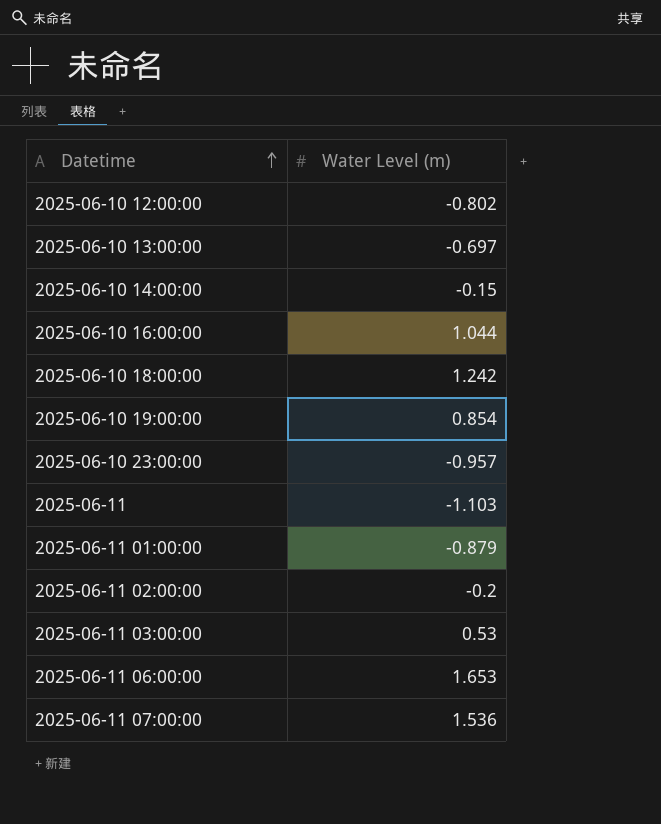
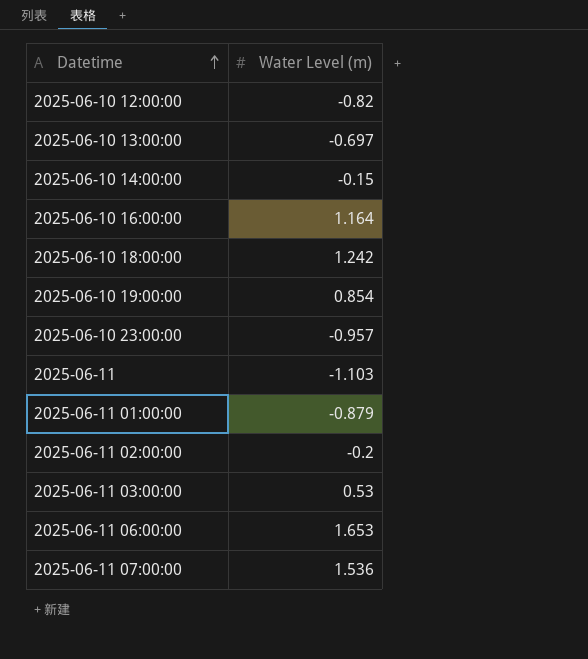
2025-06-10 12:00:00 | Water Level (m): -0.802 -> -0.82
2025-06-10 16:00:00 | Water Level (m): 1.044 -> 1.164

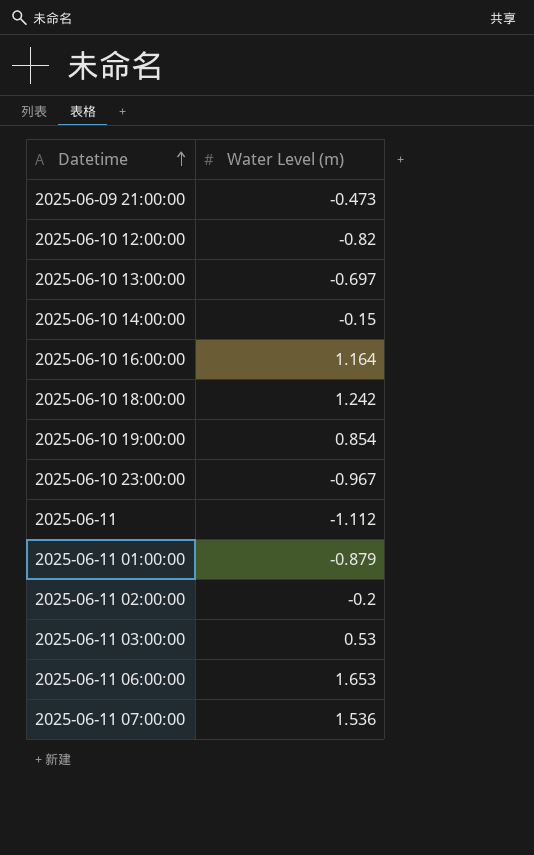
row 2025-06-09 21:00:00: none -> -0.473
2025-06-10 23:00:00 | Water Level (m): -0.957 -> -0.967
2025-06-11 | Water Level (m): -1.103 -> -1.112

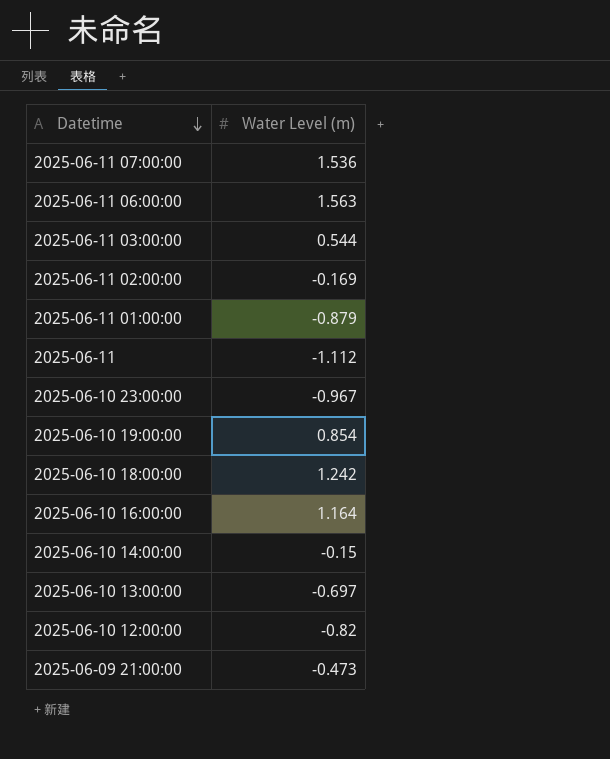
row order: Datetime ascending -> Datetime descending
2025-06-11 06:00:00 | Water Level (m): 1.653 -> 1.563
2025-06-11 03:00:00 | Water Level (m): 0.53 -> 0.544
2025-06-11 02:00:00 | Water Level (m): -0.2 -> -0.169

